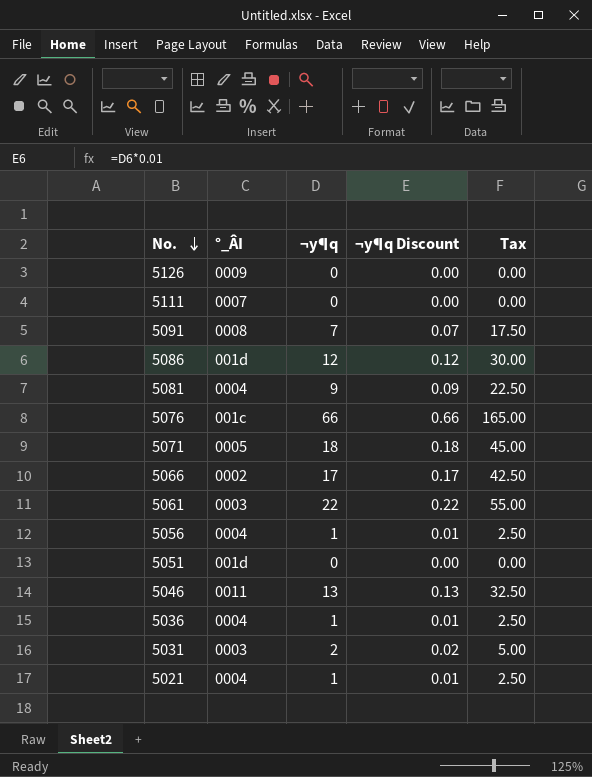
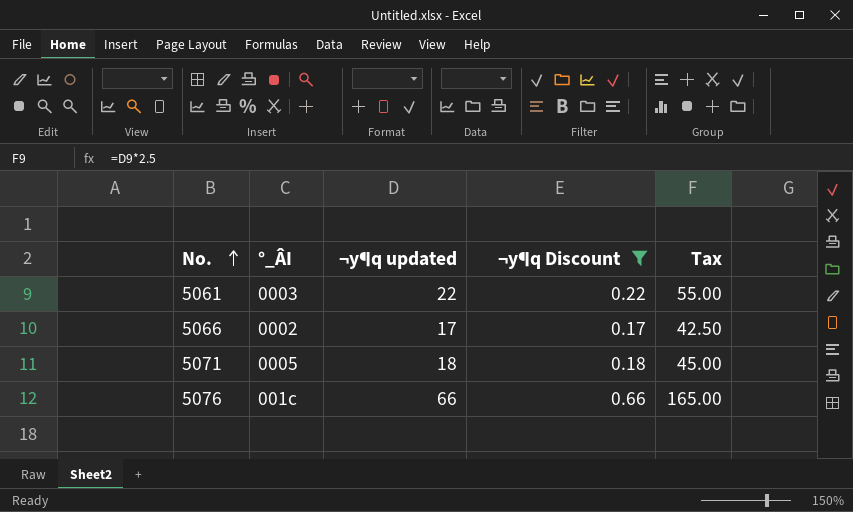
filter: none -> ¬y¶q Discount >= 0.17
row order: No. descending -> No. ascending
column name: ¬y¶q -> ¬y¶q updated

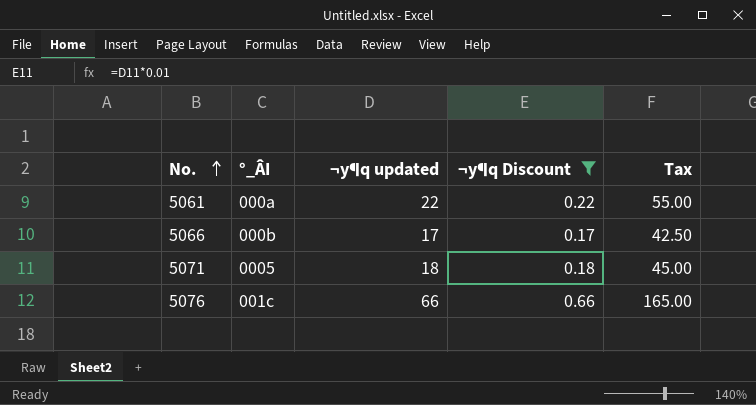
5061 | °_ÂI: 0003 -> 000a
5066 | °_ÂI: 0002 -> 000b

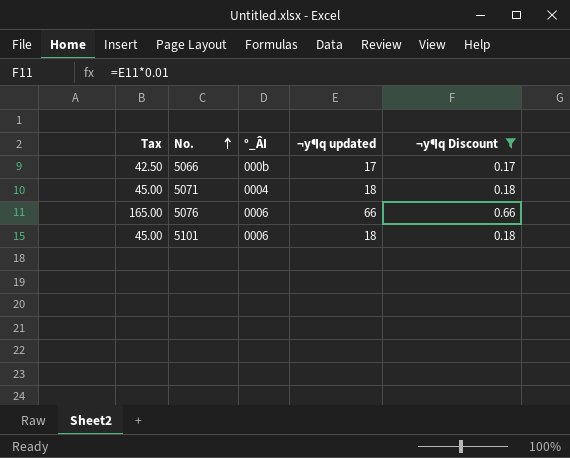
column Tax | position: 5 -> 1
row 5061: 000a | 22 | 0.22 | 55.00 -> none
5071 | °_ÂI: 0005 -> 0004
5076 | °_ÂI: 001c -> 0006
row 5101: none -> 45.00 | 0006 | 18 | 0.18

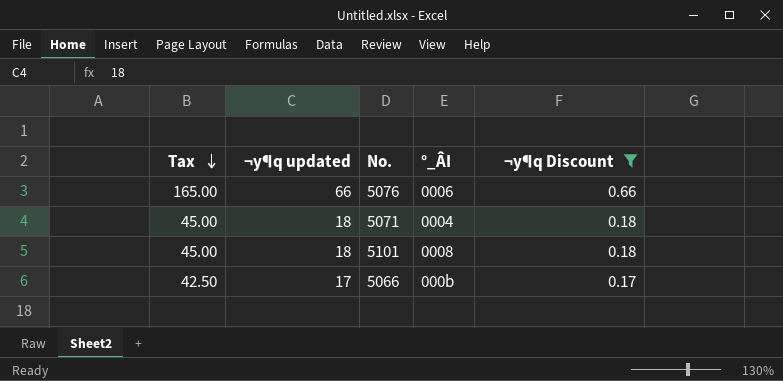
row order: No. ascending -> Tax descending
column ¬y¶q updated | position: 4 -> 2
5101 | °_ÂI: 0006 -> 0008

